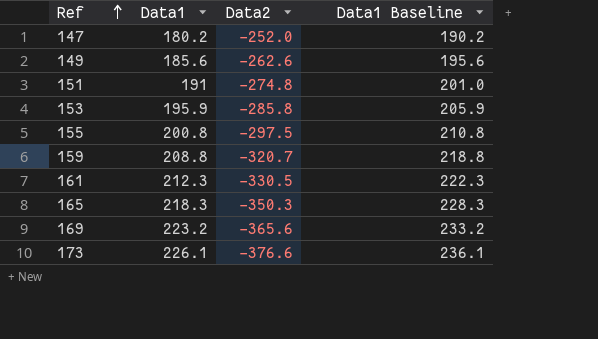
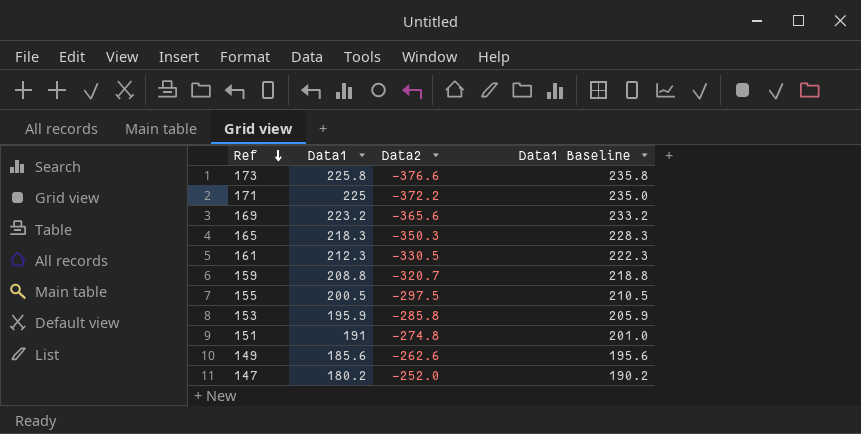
row order: Ref ascending -> Ref descending
173 | Data1: 226.1 -> 225.8
173 | Data1 Baseline: 236.1 -> 235.8
row 171: none -> 225 | -372.2 | 235.0
155 | Data1: 200.8 -> 200.5
155 | Data1 Baseline: 210.8 -> 210.5

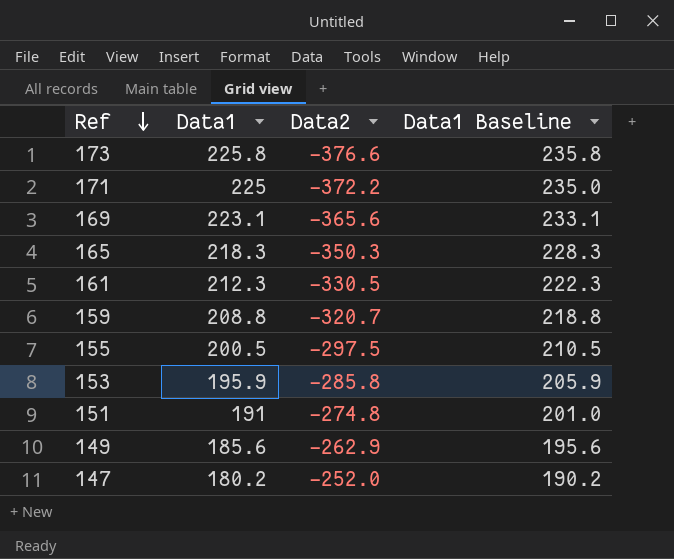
169 | Data1: 223.2 -> 223.1
169 | Data1 Baseline: 233.2 -> 233.1
149 | Data2: -262.6 -> -262.9

